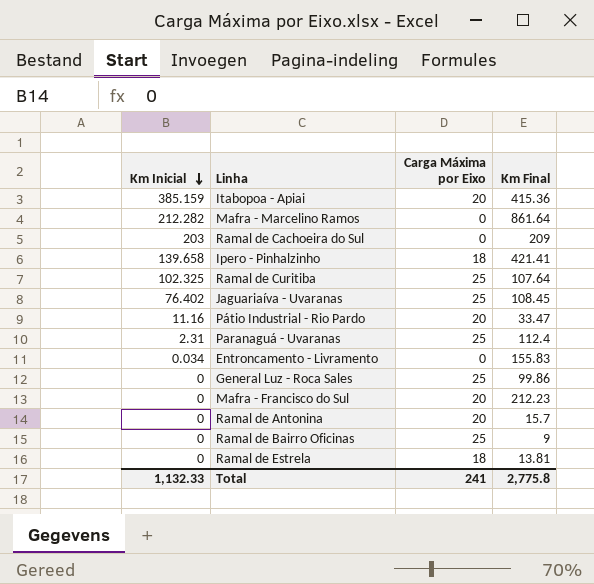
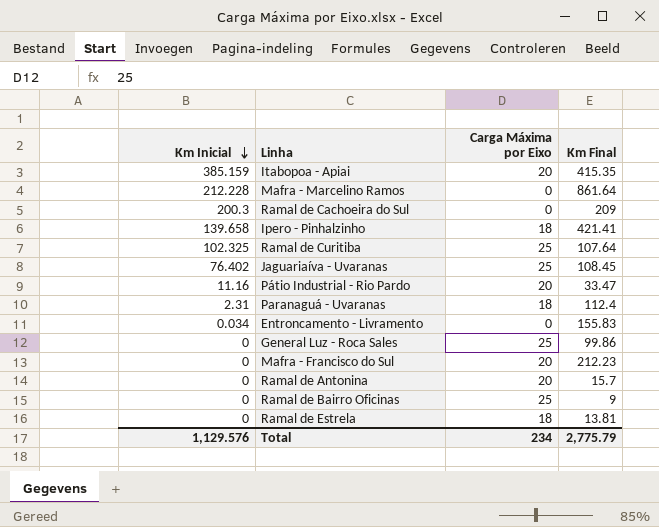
Itabopoa - Apiai | Km Final: 415.36 -> 415.35
Mafra - Marcelino Ramos | Km Inicial: 212.282 -> 212.228
Ramal de Cachoeira do Sul | Km Inicial: 203 -> 200.3
Paranaguá - Uvaranas | Carga Máxima por Eixo: 25 -> 18
Total | Km Inicial: 1,132.33 -> 1,129.576
Total | Carga Máxima por Eixo: 241 -> 234
Total | Km Final: 2,775.8 -> 2,775.79

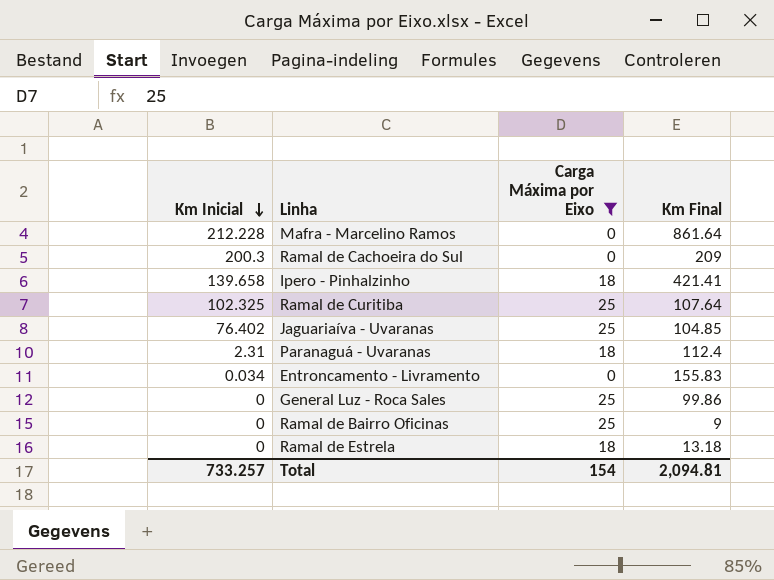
filter: none -> Carga Máxima por Eixo != 20
Jaguariaíva - Uvaranas | Km Final: 108.45 -> 104.85
Ramal de Estrela | Km Final: 13.81 -> 13.18
Total | Km Inicial: 1,129.576 -> 733.257
Total | Carga Máxima por Eixo: 234 -> 154
Total | Km Final: 2,775.79 -> 2,094.81

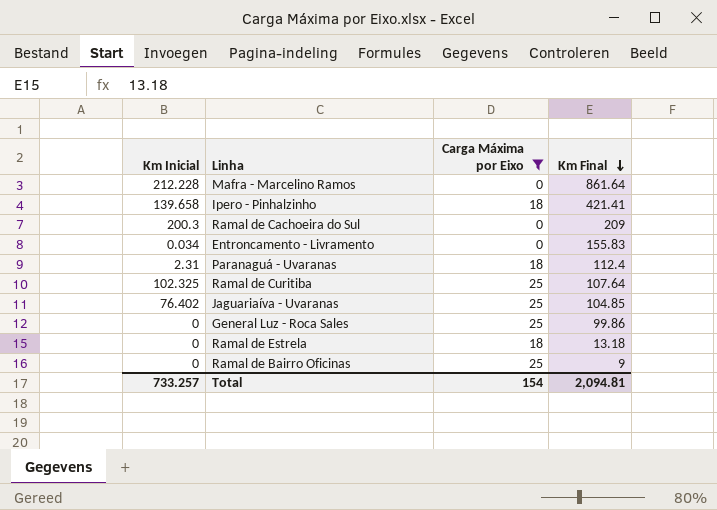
row order: Km Inicial descending -> Km Final descending

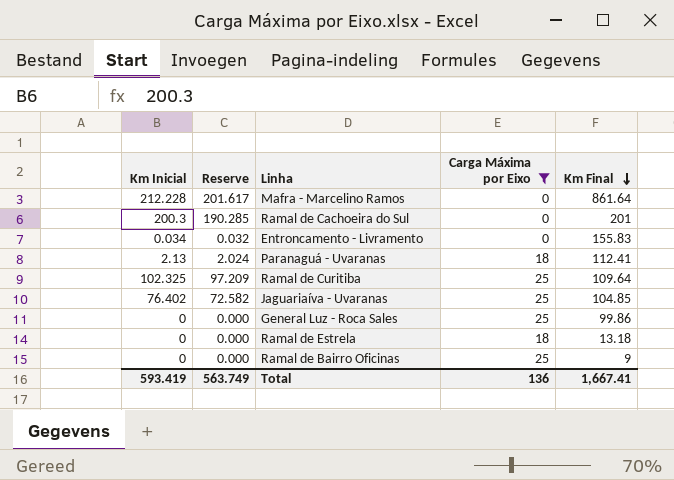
column Reserve | formula: none -> [Km Inicial] * 0.95
row Ipero - Pinhalzinho: 139.658 | 18 | 421.41 -> none
Ramal de Cachoeira do Sul | Km Final: 209 -> 201
Paranaguá - Uvaranas | Km Inicial: 2.31 -> 2.13
Paranaguá - Uvaranas | Km Final: 112.4 -> 112.41
Ramal de Curitiba | Km Final: 107.64 -> 109.64
Total | Km Inicial: 733.257 -> 593.419
Total | Carga Máxima por Eixo: 154 -> 136
Total | Km Final: 2,094.81 -> 1,667.41

